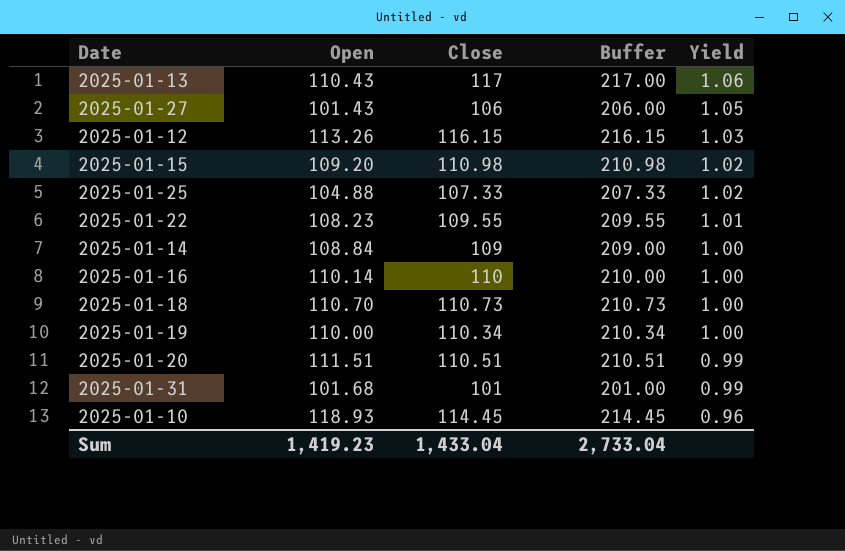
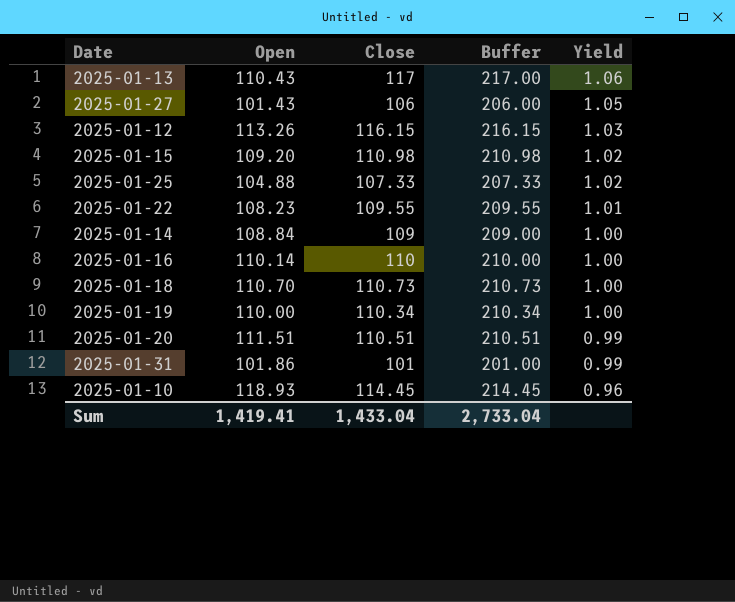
2025-01-31 | Open: 101.68 -> 101.86
Sum | Open: 1,419.23 -> 1,419.41

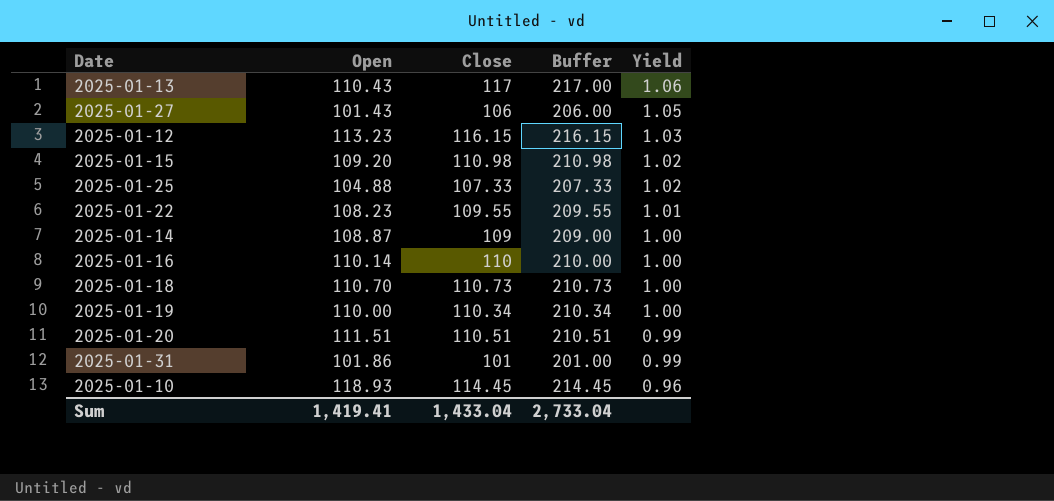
2025-01-12 | Open: 113.26 -> 113.23
2025-01-14 | Open: 108.84 -> 108.87

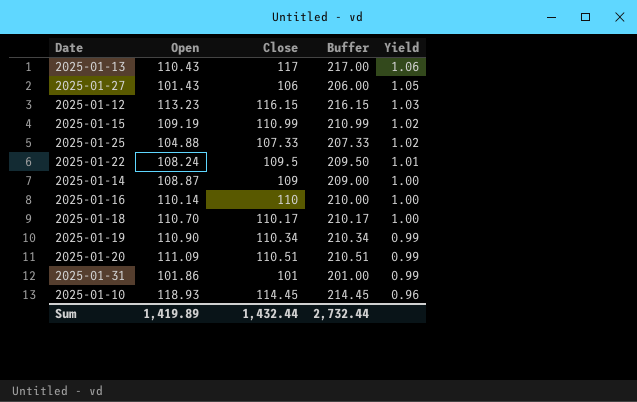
2025-01-15 | Open: 109.20 -> 109.19
2025-01-15 | Close: 110.98 -> 110.99
2025-01-15 | Buffer: 210.98 -> 210.99
2025-01-22 | Open: 108.23 -> 108.24
2025-01-22 | Close: 109.55 -> 109.5
2025-01-22 | Buffer: 209.55 -> 209.50
2025-01-18 | Close: 110.73 -> 110.17
2025-01-18 | Buffer: 210.73 -> 210.17
2025-01-19 | Open: 110.00 -> 110.90
2025-01-19 | Yield: 1.00 -> 0.99
2025-01-20 | Open: 111.51 -> 111.09
Sum | Open: 1,419.41 -> 1,419.89
Sum | Close: 1,433.04 -> 1,432.44
Sum | Buffer: 2,733.04 -> 2,732.44

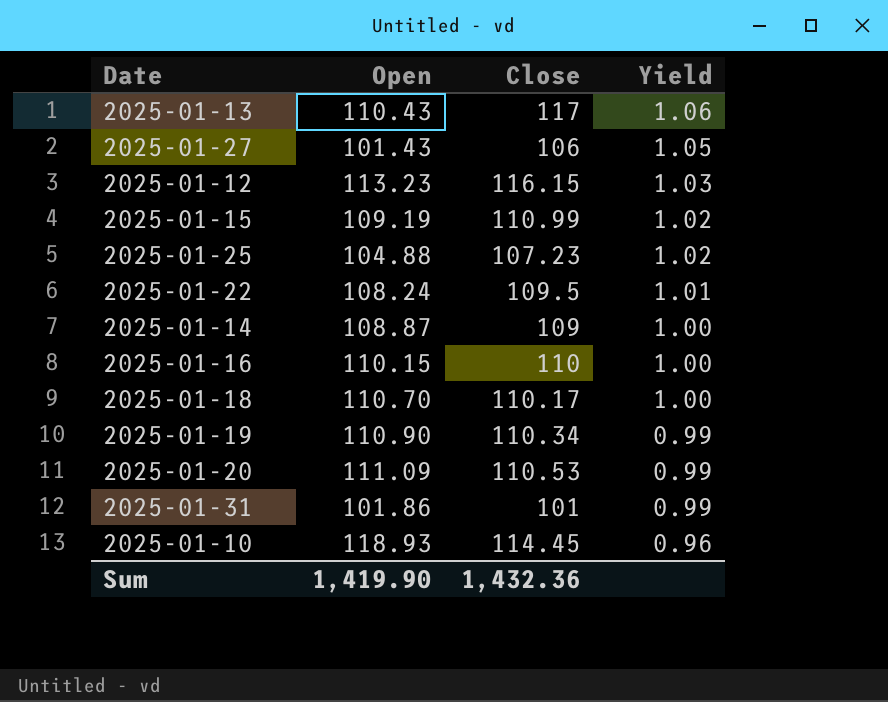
column Buffer | formula: [Close] + 100 -> none
2025-01-25 | Close: 107.33 -> 107.23
2025-01-16 | Open: 110.14 -> 110.15
2025-01-20 | Close: 110.51 -> 110.53
Sum | Open: 1,419.89 -> 1,419.90
Sum | Close: 1,432.44 -> 1,432.36

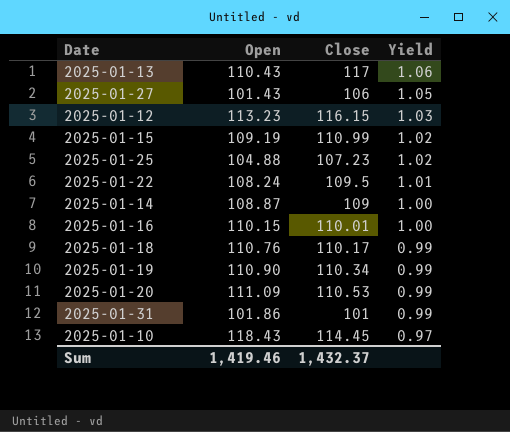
2025-01-16 | Close: 110 -> 110.01
2025-01-18 | Open: 110.70 -> 110.76
2025-01-18 | Yield: 1.00 -> 0.99
2025-01-10 | Open: 118.93 -> 118.43
2025-01-10 | Yield: 0.96 -> 0.97
Sum | Open: 1,419.90 -> 1,419.46
Sum | Close: 1,432.36 -> 1,432.37

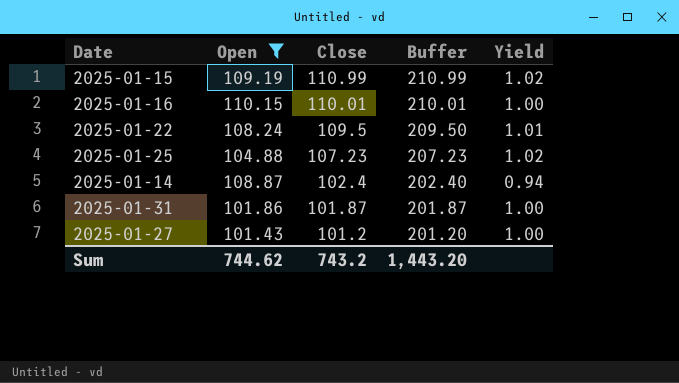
filter: none -> Open <= 110.15
row order: Yield descending -> Close descending
column Buffer | formula: none -> [Close] + 100
2025-01-14 | Close: 109 -> 102.4
2025-01-14 | Yield: 1.00 -> 0.94
2025-01-31 | Close: 101 -> 101.87
2025-01-31 | Yield: 0.99 -> 1.00
2025-01-27 | Close: 106 -> 101.2
2025-01-27 | Yield: 1.05 -> 1.00
Sum | Open: 1,419.46 -> 744.62
Sum | Close: 1,432.37 -> 743.2

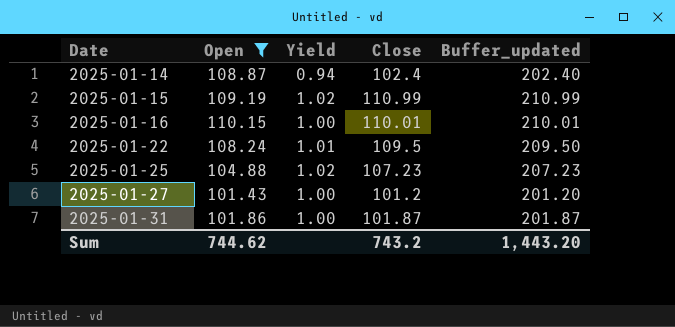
row order: Close descending -> Date ascending
column Yield | position: 5 -> 3
column name: Buffer -> Buffer_updated

